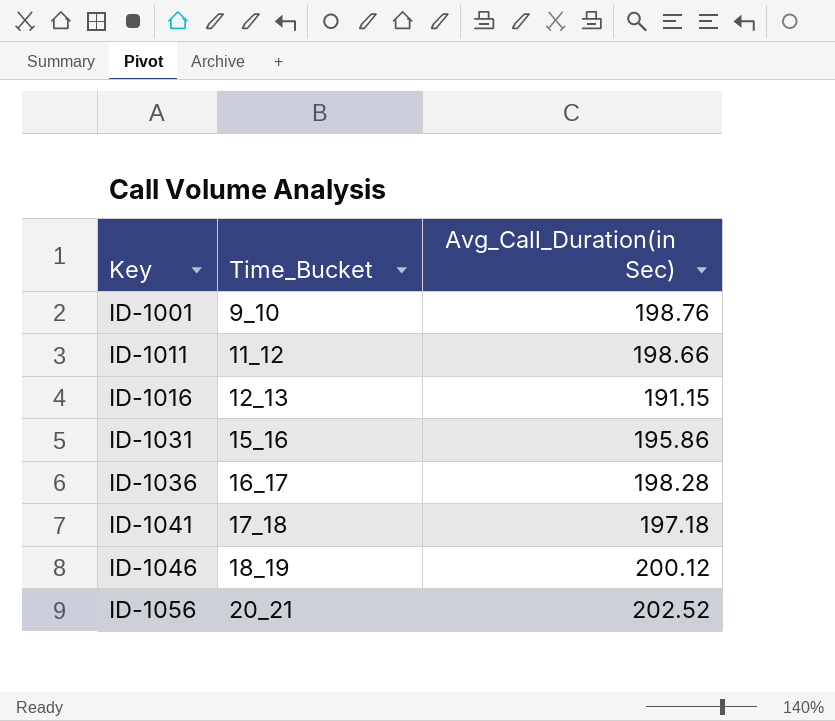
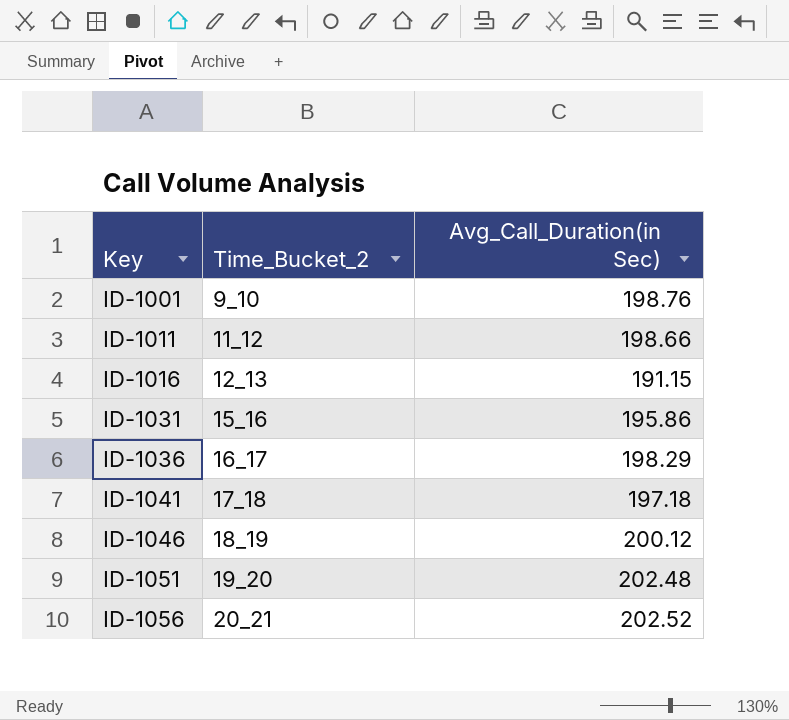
column name: Time_Bucket -> Time_Bucket_2
ID-1036 | Avg_Call_Duration(in Sec): 198.28 -> 198.29
row ID-1051: none -> 19_20 | 202.48

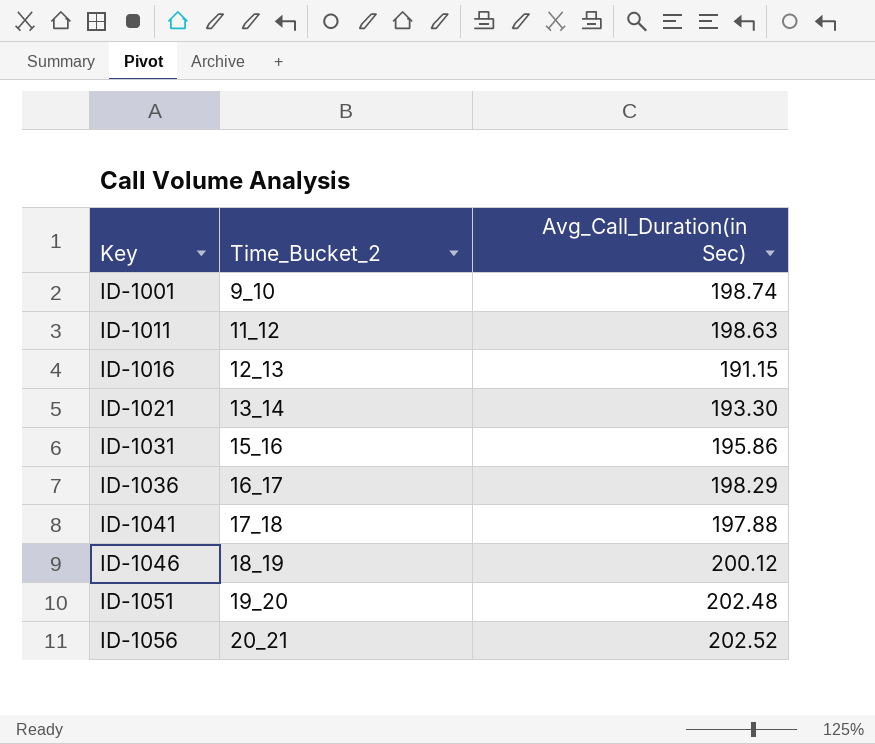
ID-1001 | Avg_Call_Duration(in Sec): 198.76 -> 198.74
ID-1011 | Avg_Call_Duration(in Sec): 198.66 -> 198.63
row ID-1021: none -> 13_14 | 193.30
ID-1041 | Avg_Call_Duration(in Sec): 197.18 -> 197.88

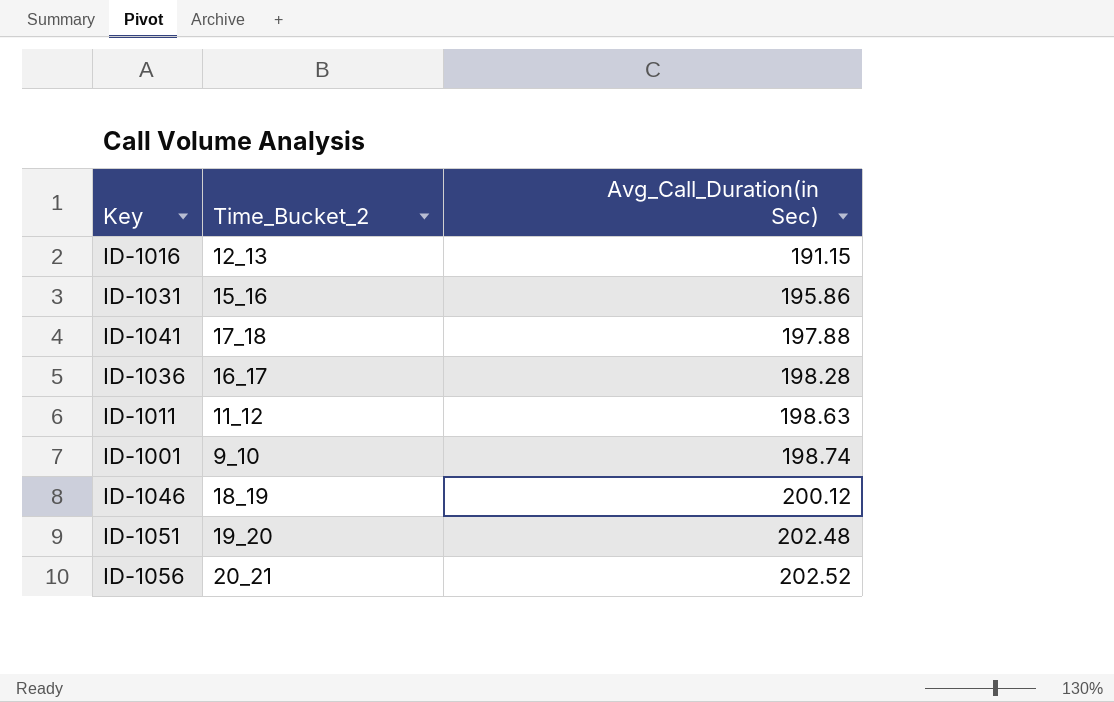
row order: Key ascending -> Avg_Call_Duration(in Sec) ascending
row ID-1021: 13_14 | 193.30 -> none
ID-1036 | Avg_Call_Duration(in Sec): 198.29 -> 198.28

